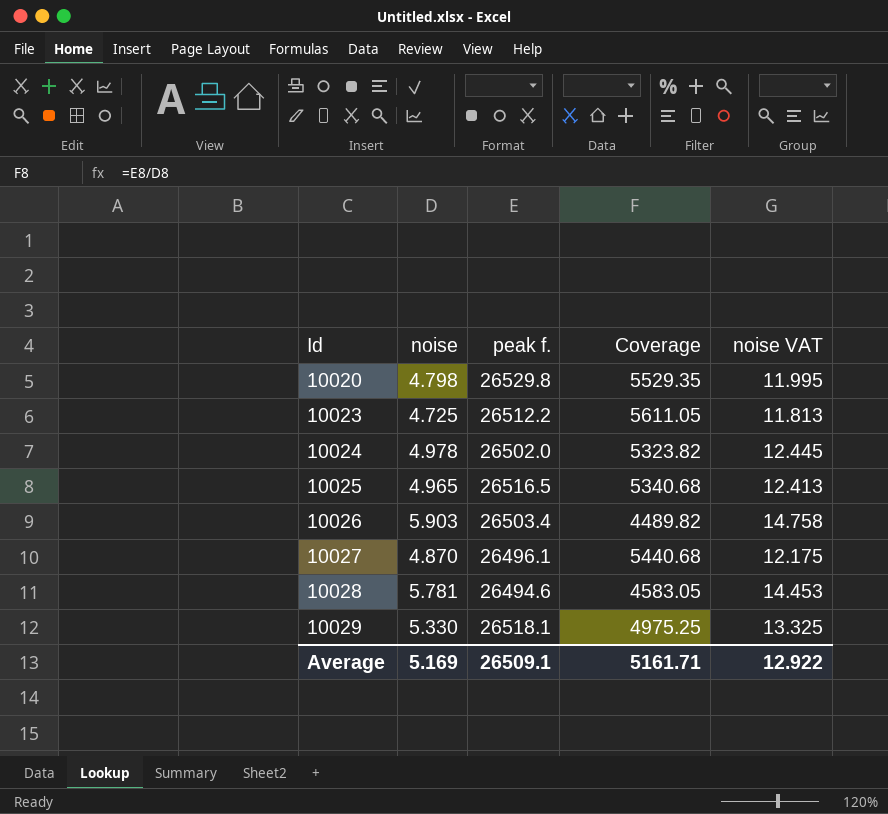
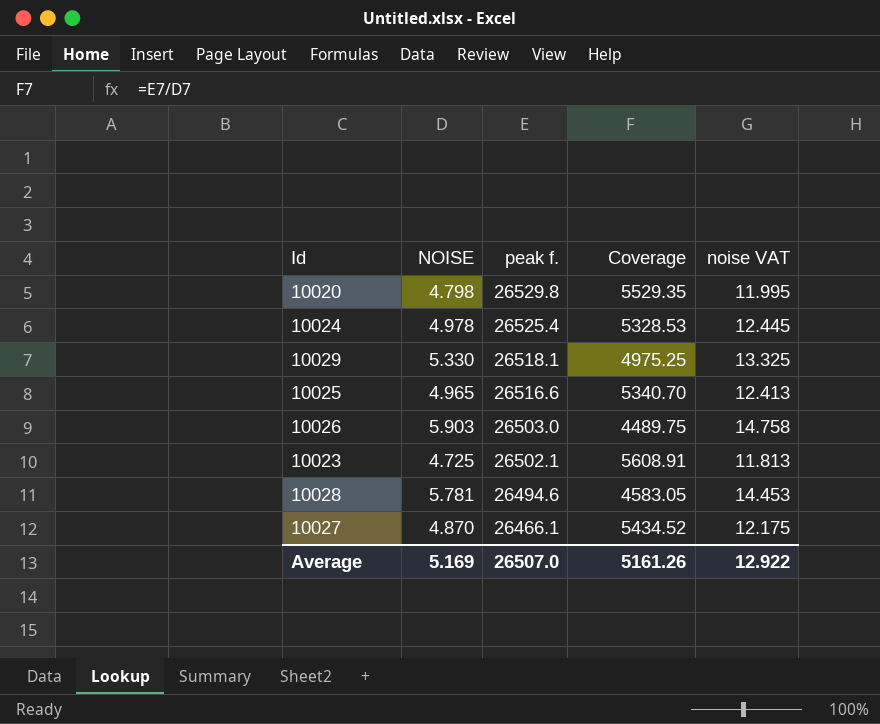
row order: Id ascending -> peak f. descending
column name: noise -> NOISE
10024 | peak f.: 26502.0 -> 26525.4
10024 | Coverage: 5323.82 -> 5328.53
10025 | peak f.: 26516.5 -> 26516.6
10025 | Coverage: 5340.68 -> 5340.70
10026 | peak f.: 26503.4 -> 26503.0
10026 | Coverage: 4489.82 -> 4489.75
10023 | peak f.: 26512.2 -> 26502.1
10023 | Coverage: 5611.05 -> 5608.91
10027 | peak f.: 26496.1 -> 26466.1
10027 | Coverage: 5440.68 -> 5434.52
Average | peak f.: 26509.1 -> 26507.0
Average | Coverage: 5161.71 -> 5161.26

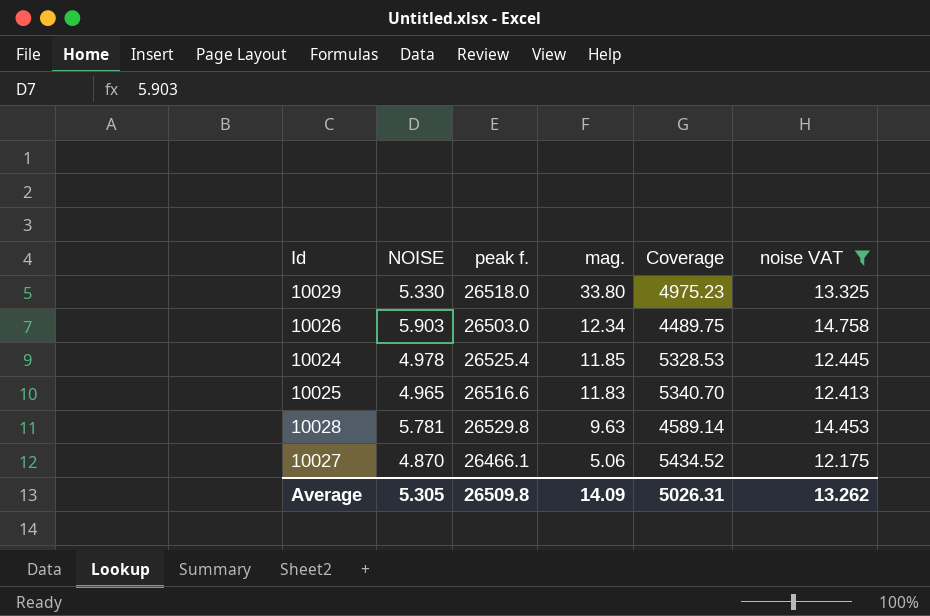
filter: none -> noise VAT >= 12.175
row order: peak f. descending -> mag. descending
column mag. | position: none -> 4
10029 | peak f.: 26518.1 -> 26518.0
10029 | Coverage: 4975.25 -> 4975.23
10028 | peak f.: 26494.6 -> 26529.8
10028 | Coverage: 4583.05 -> 4589.14
Average | NOISE: 5.169 -> 5.305
Average | peak f.: 26507.0 -> 26509.8
Average | Coverage: 5161.26 -> 5026.31
Average | noise VAT: 12.922 -> 13.262

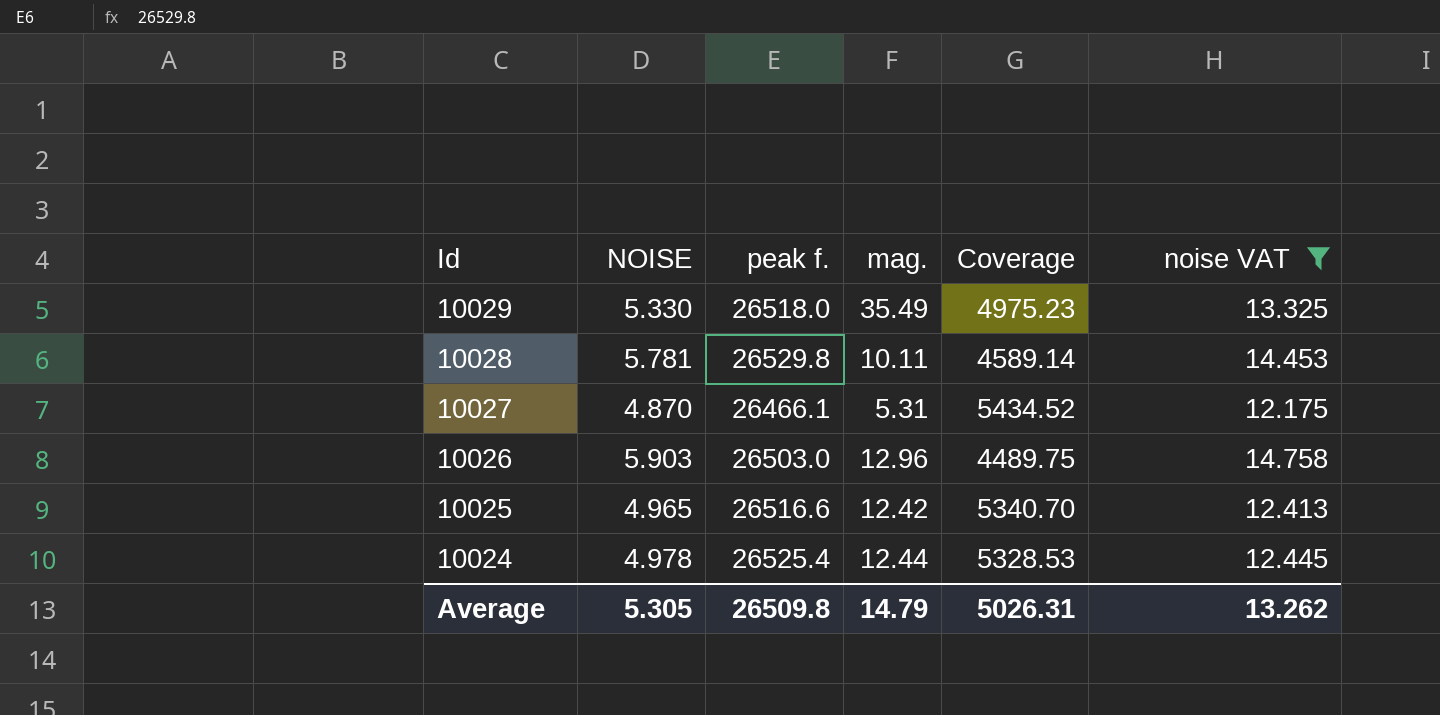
row order: mag. descending -> Id descending
10029 | mag.: 33.80 -> 35.49
10028 | mag.: 9.63 -> 10.11
10027 | mag.: 5.06 -> 5.31
10026 | mag.: 12.34 -> 12.96
10025 | mag.: 11.83 -> 12.42
10024 | mag.: 11.85 -> 12.44
Average | mag.: 14.09 -> 14.79

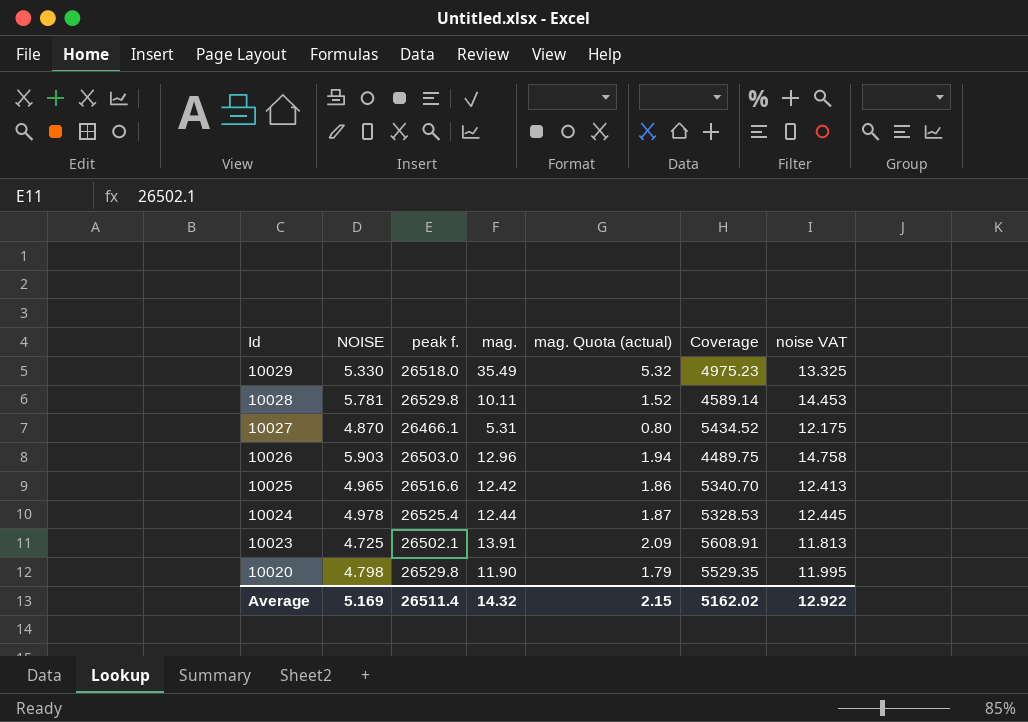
filter: noise VAT >= 12.175 -> none
column mag. Quota (actual) | formula: none -> [mag.] * 0.15
Average | NOISE: 5.305 -> 5.169
Average | peak f.: 26509.8 -> 26511.4
Average | mag.: 14.79 -> 14.32
Average | Coverage: 5026.31 -> 5162.02
Average | noise VAT: 13.262 -> 12.922

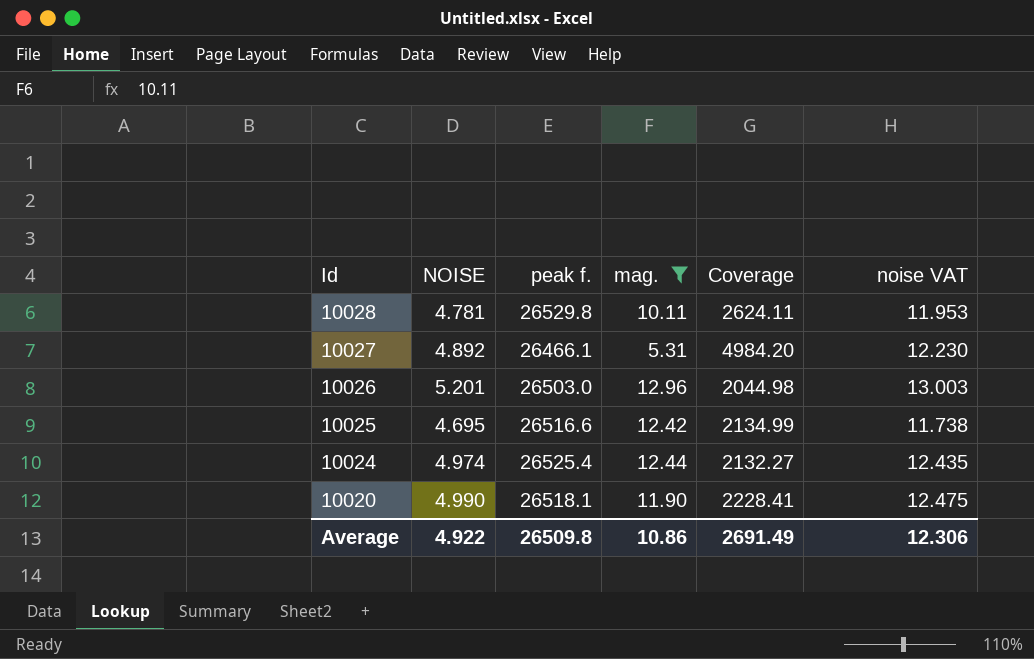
filter: none -> mag. <= 12.96
column mag. Quota (actual) | formula: [mag.] * 0.15 -> none
column Coverage | formula: [peak f.] / [NOISE] -> [peak f.] / [mag.]
10028 | NOISE: 5.781 -> 4.781
10028 | noise VAT: 14.453 -> 11.953
10027 | NOISE: 4.870 -> 4.892
10027 | noise VAT: 12.175 -> 12.230
10026 | NOISE: 5.903 -> 5.201
10026 | noise VAT: 14.758 -> 13.003
10025 | NOISE: 4.965 -> 4.695
10025 | noise VAT: 12.413 -> 11.738
10024 | NOISE: 4.978 -> 4.974
10024 | noise VAT: 12.445 -> 12.435
10020 | NOISE: 4.798 -> 4.990
10020 | peak f.: 26529.8 -> 26518.1
10020 | noise VAT: 11.995 -> 12.475
Average | NOISE: 5.169 -> 4.922
Average | peak f.: 26511.4 -> 26509.8
Average | mag.: 14.32 -> 10.86
Average | Coverage: 5162.02 -> 2691.49
Average | noise VAT: 12.922 -> 12.306

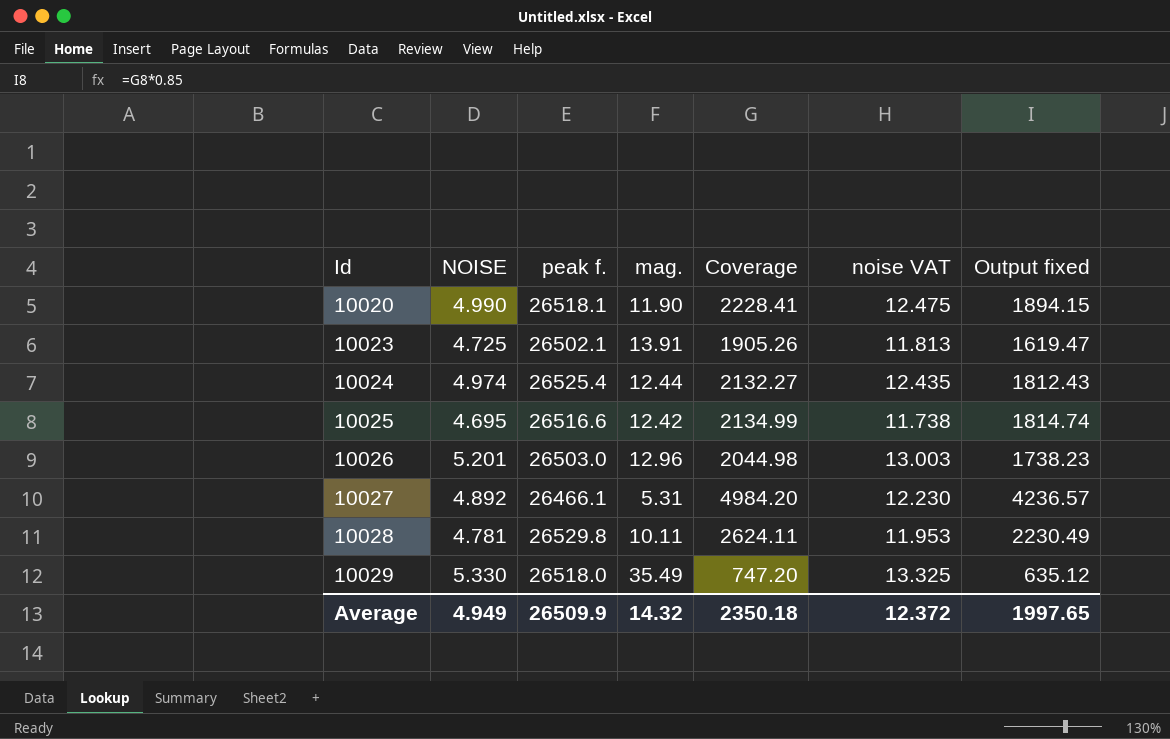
filter: mag. <= 12.96 -> none
row order: Id descending -> Id ascending
column Output fixed | formula: none -> [Coverage] * 0.85
Average | NOISE: 4.922 -> 4.949
Average | peak f.: 26509.8 -> 26509.9
Average | mag.: 10.86 -> 14.32
Average | Coverage: 2691.49 -> 2350.18
Average | noise VAT: 12.306 -> 12.372

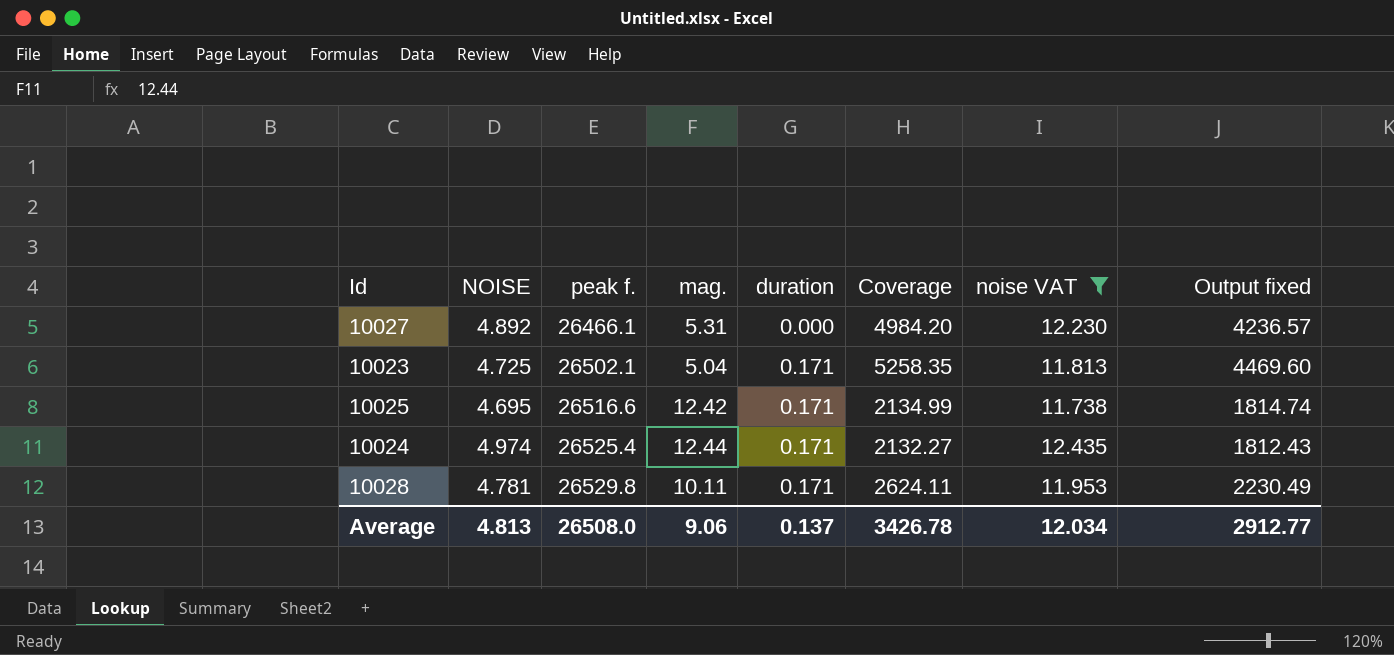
filter: none -> noise VAT <= 12.435
row order: Id ascending -> peak f. ascending
column duration | position: none -> 5
10023 | mag.: 13.91 -> 5.04
10023 | Coverage: 1905.26 -> 5258.35
10023 | Output fixed: 1619.47 -> 4469.60
Average | NOISE: 4.949 -> 4.813
Average | peak f.: 26509.9 -> 26508.0
Average | mag.: 14.32 -> 9.06
Average | Coverage: 2350.18 -> 3426.78
Average | noise VAT: 12.372 -> 12.034
Average | Output fixed: 1997.65 -> 2912.77

